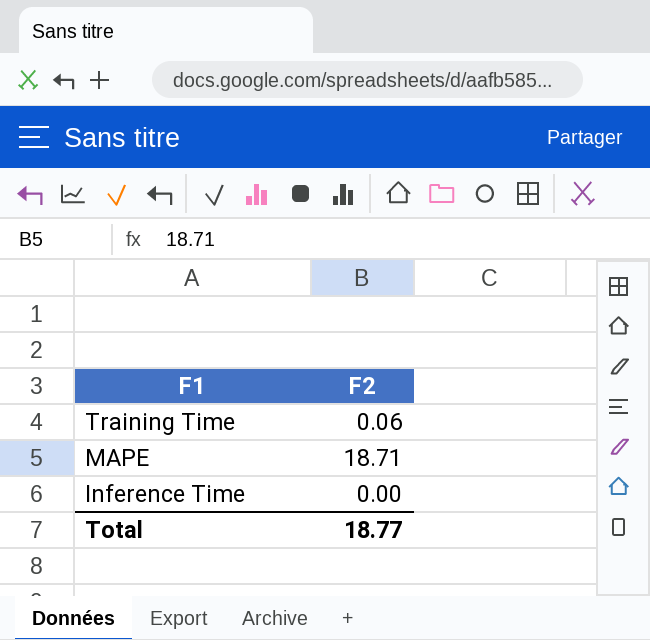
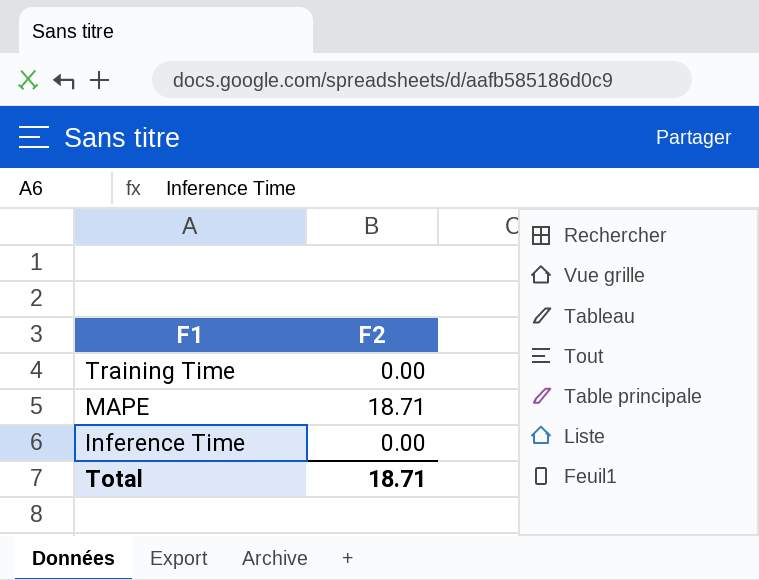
Training Time | F2: 0.06 -> 0.00
Total | F2: 18.77 -> 18.71

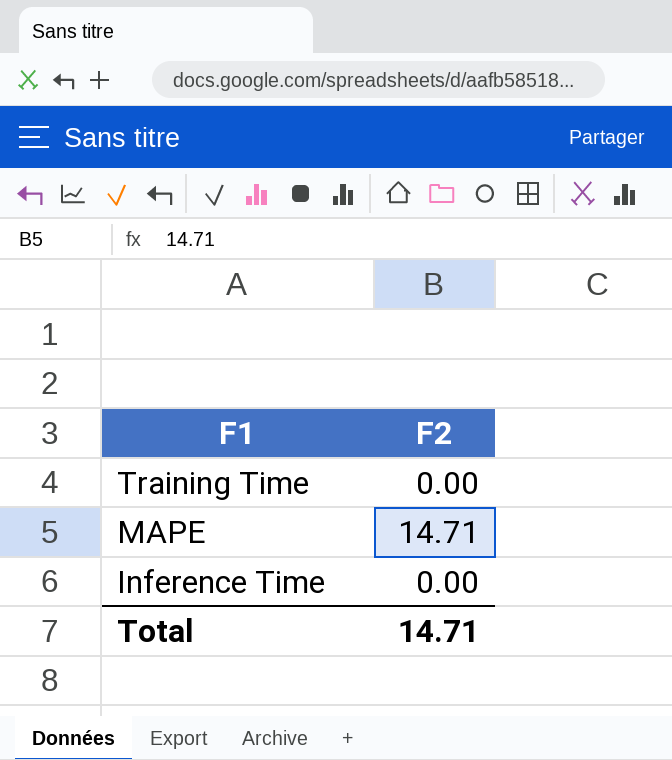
MAPE | F2: 18.71 -> 14.71
Total | F2: 18.71 -> 14.71

